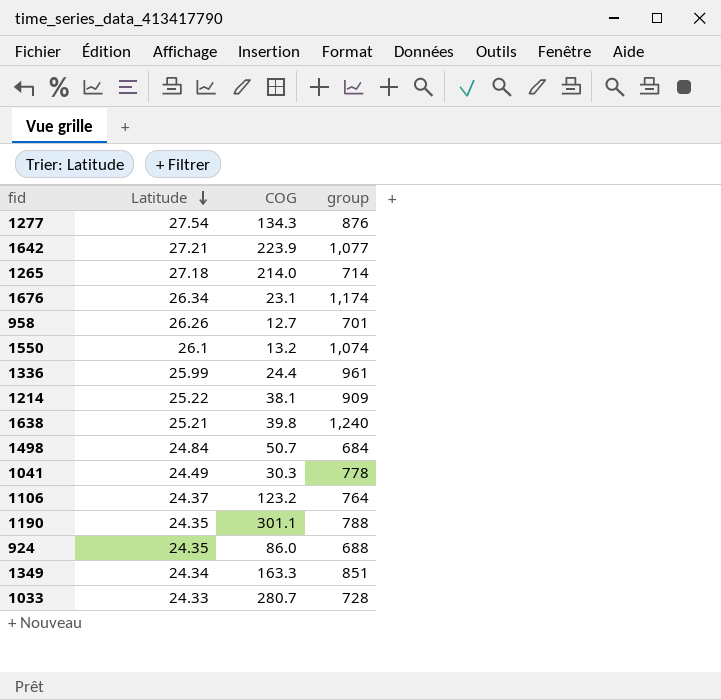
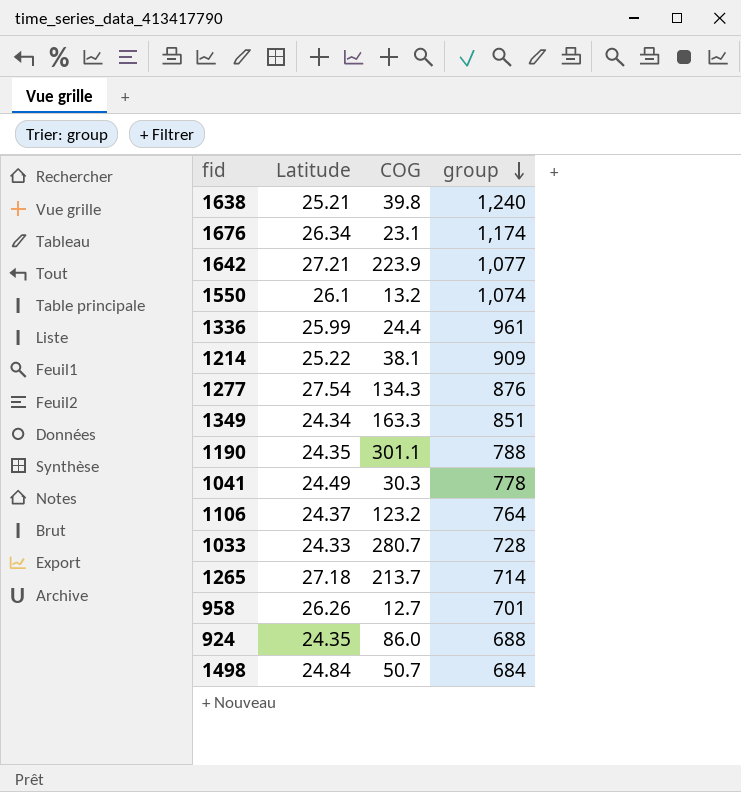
row order: Latitude descending -> group descending
1265 | COG: 214.0 -> 213.7

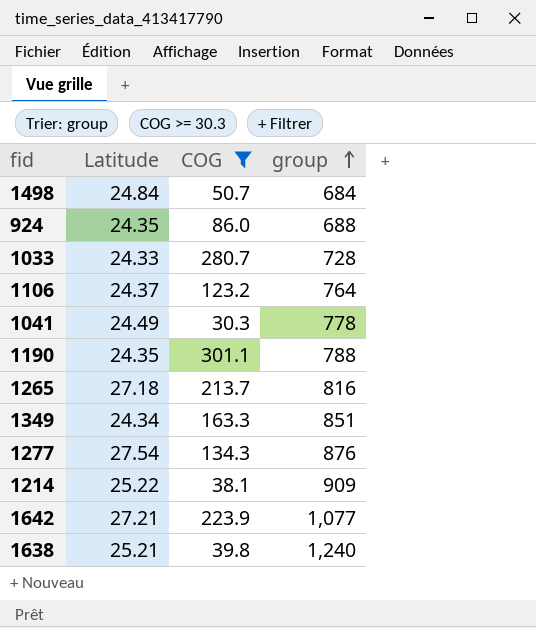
filter: none -> COG >= 30.3
row order: group descending -> group ascending
1265 | group: 714 -> 816

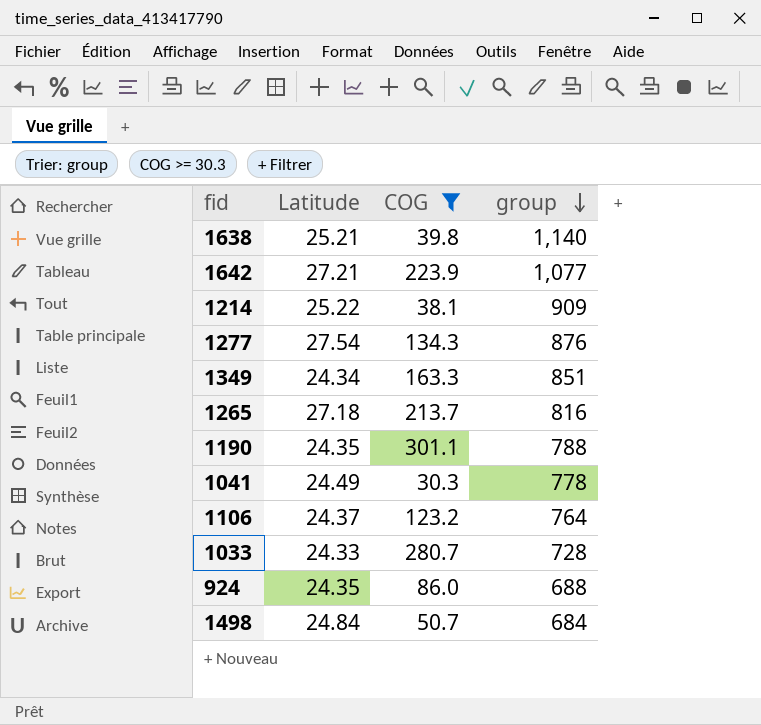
row order: group ascending -> group descending
1638 | group: 1,240 -> 1,140

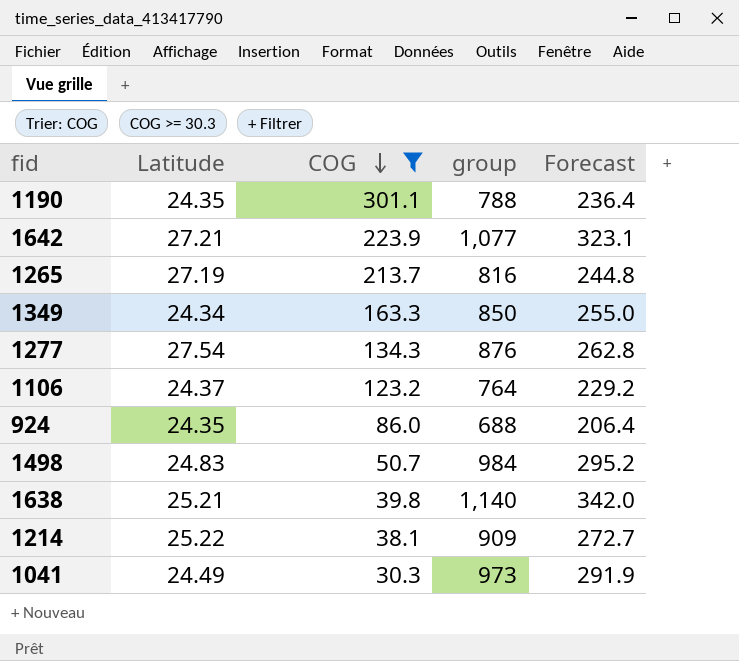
row order: group descending -> COG descending
column Forecast | formula: none -> [group] * 0.3
row 1033: 24.33 | 280.7 | 728 -> none
1265 | Latitude: 27.18 -> 27.19
1349 | group: 851 -> 850
1498 | Latitude: 24.84 -> 24.83
1498 | group: 684 -> 984
1041 | group: 778 -> 973

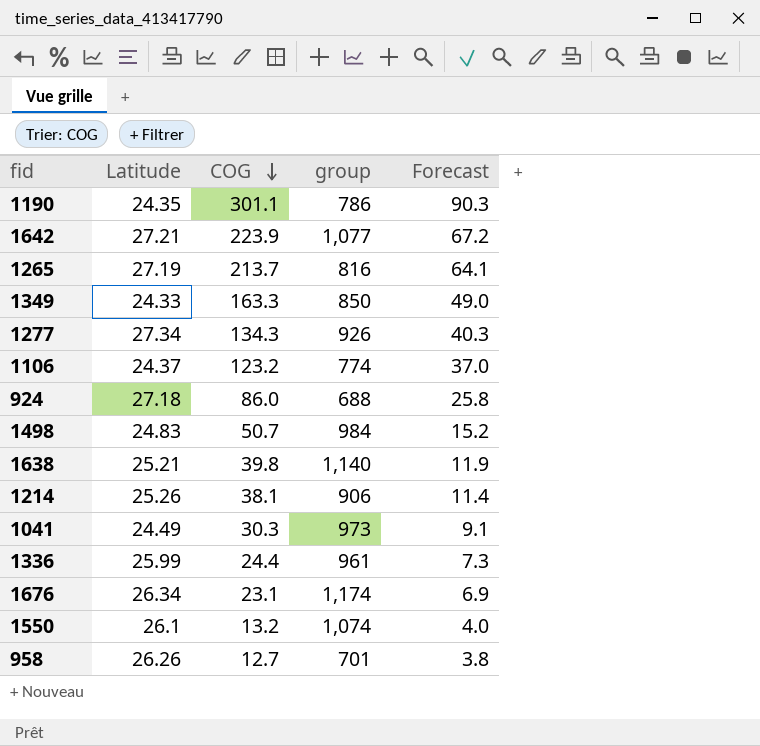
filter: COG >= 30.3 -> none
column Forecast | formula: [group] * 0.3 -> [COG] * 0.3
1190 | group: 788 -> 786
1349 | Latitude: 24.34 -> 24.33
1277 | Latitude: 27.54 -> 27.34
1277 | group: 876 -> 926
1106 | group: 764 -> 774
924 | Latitude: 24.35 -> 27.18
1214 | Latitude: 25.22 -> 25.26
1214 | group: 909 -> 906

